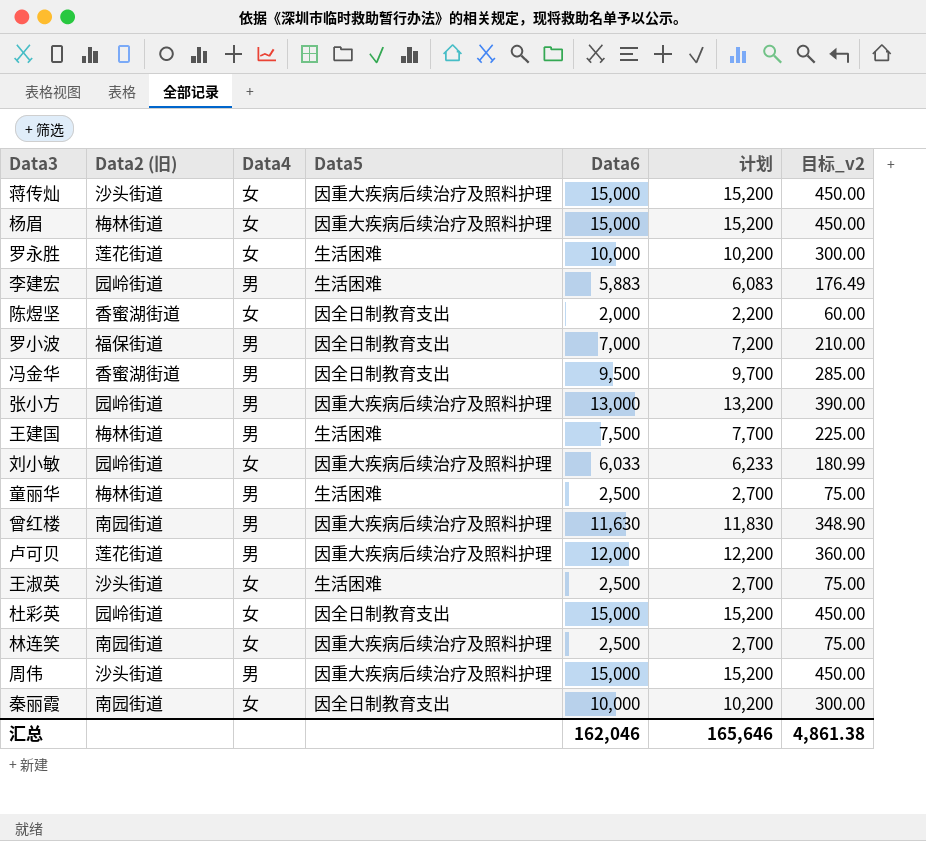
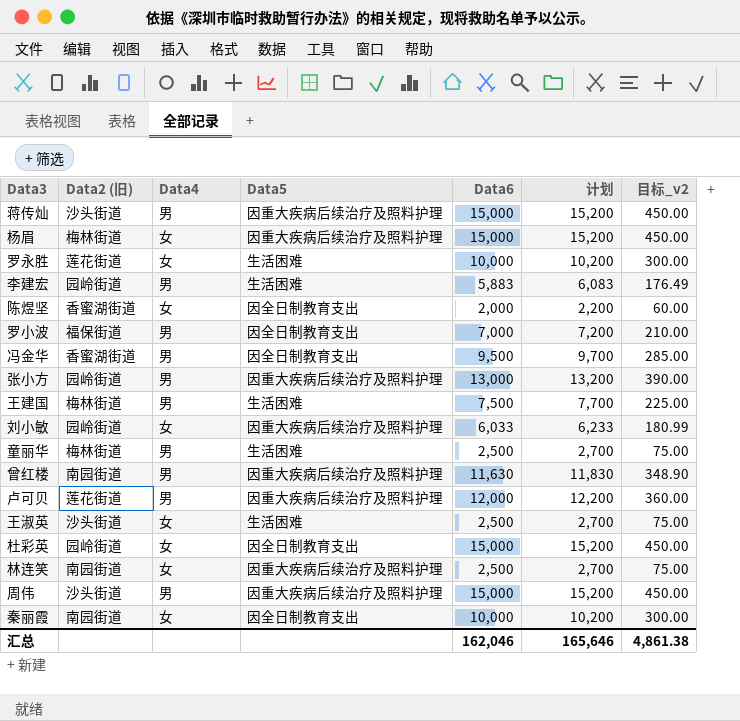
蒋传灿 | Data4: 女 -> 男

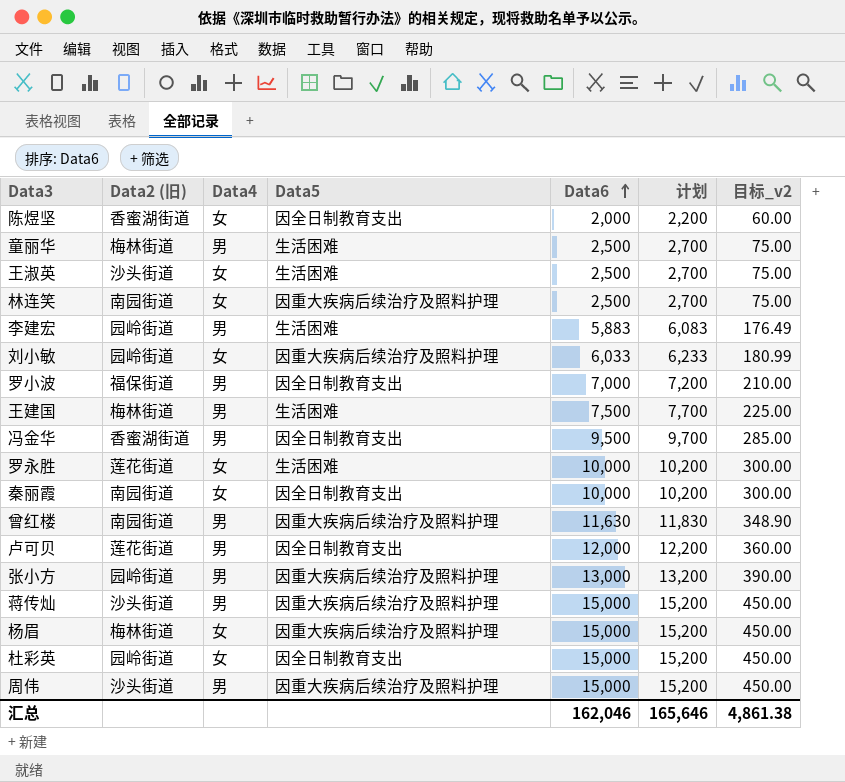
row order: none -> Data6 ascending
卢可贝 | Data5: 因重大疾病后续治疗及照料护理 -> 因全日制教育支出

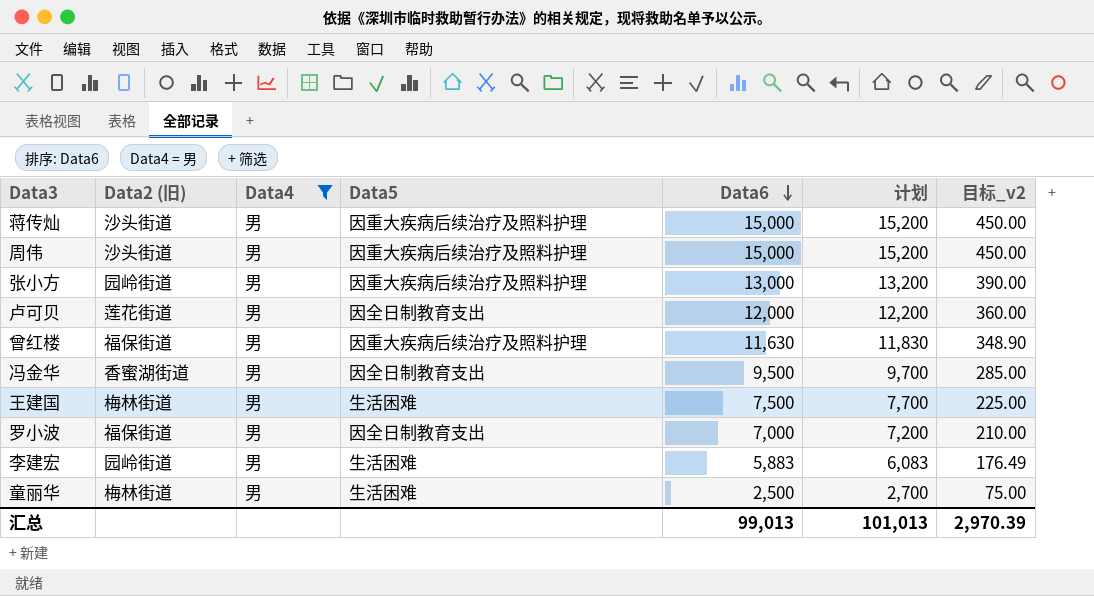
filter: none -> Data4 = 男
row order: Data6 ascending -> Data6 descending
曾红楼 | Data2 (旧): 南园街道 -> 福保街道
汇总 | Data6: 162,046 -> 99,013
汇总 | 计划: 165,646 -> 101,013
汇总 | 目标_v2: 4,861.38 -> 2,970.39

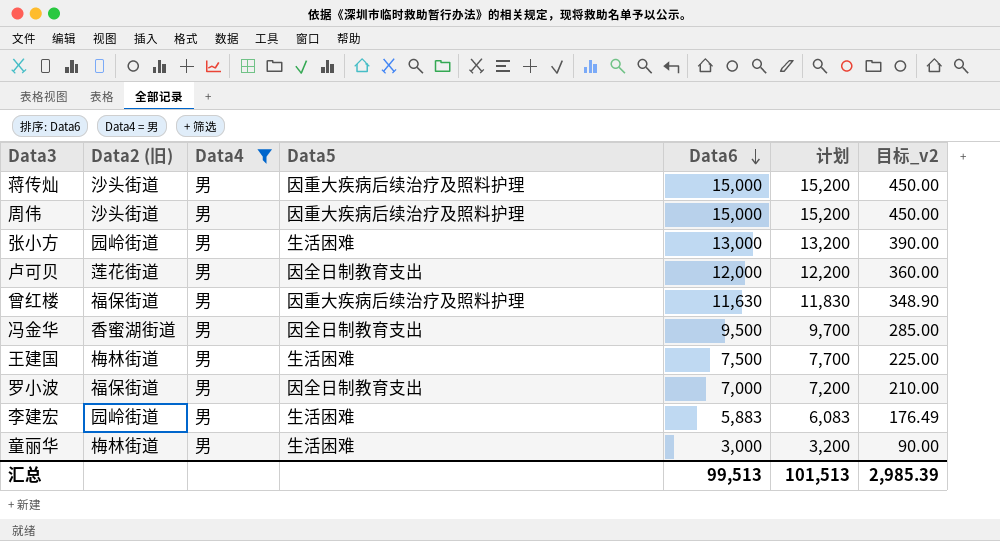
张小方 | Data5: 因重大疾病后续治疗及照料护理 -> 生活困难
童丽华 | Data6: 2,500 -> 3,000
童丽华 | 计划: 2,700 -> 3,200
童丽华 | 目标_v2: 75.00 -> 90.00
汇总 | Data6: 99,013 -> 99,513
汇总 | 计划: 101,013 -> 101,513
汇总 | 目标_v2: 2,970.39 -> 2,985.39

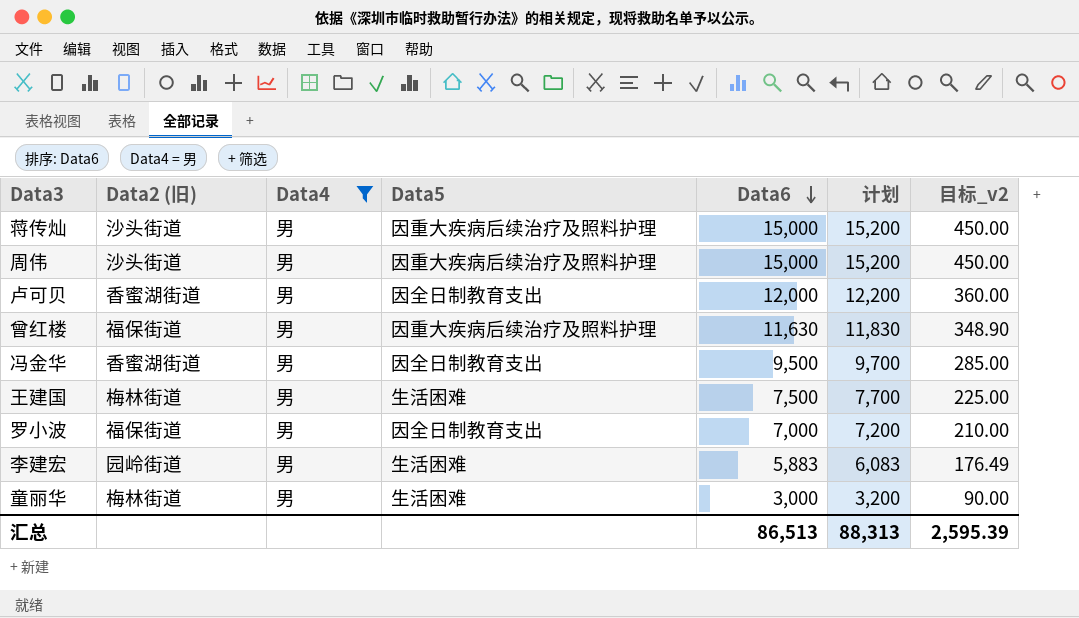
row 张小方: 园岭街道 | 男 | 生活困难 | 13,000 | 13,200 | 390.00 -> none
卢可贝 | Data2 (旧): 莲花街道 -> 香蜜湖街道
汇总 | Data6: 99,513 -> 86,513
汇总 | 计划: 101,513 -> 88,313
汇总 | 目标_v2: 2,985.39 -> 2,595.39

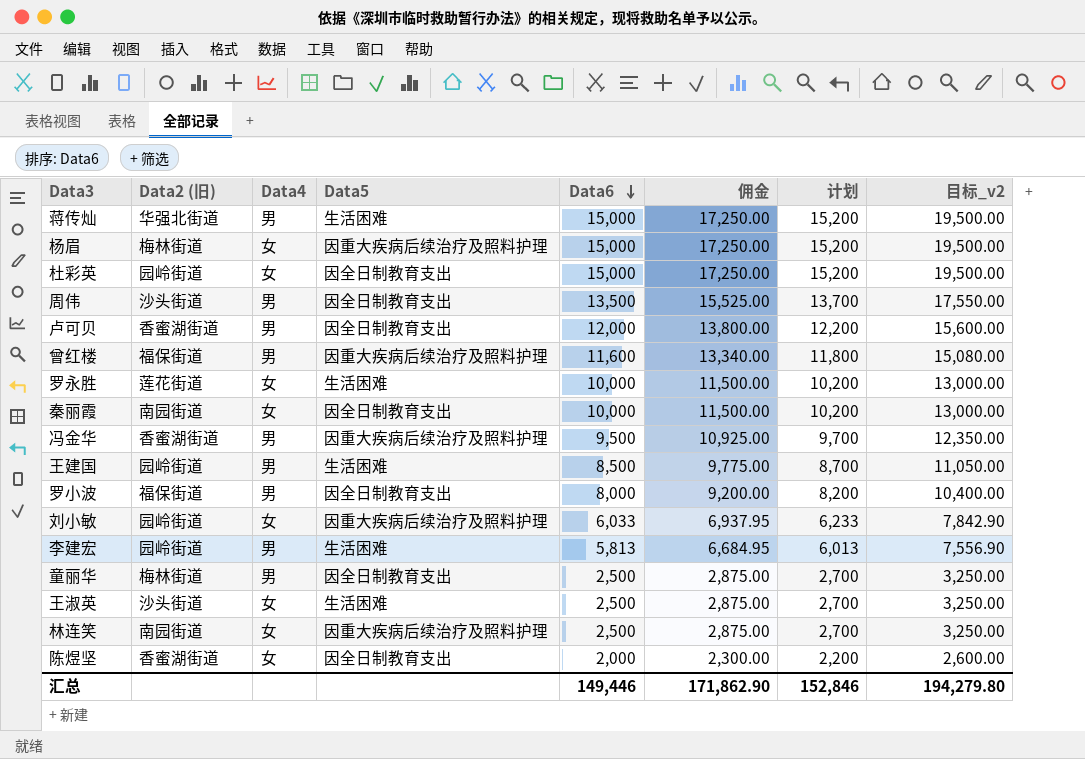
filter: Data4 = 男 -> none
column 佣金 | formula: none -> [Data6] * 1.15
column 目标_v2 | formula: [Data6] * 0.03 -> [Data6] * 1.3
蒋传灿 | Data2 (旧): 沙头街道 -> 华强北街道
蒋传灿 | Data5: 因重大疾病后续治疗及照料护理 -> 生活困难
周伟 | Data5: 因重大疾病后续治疗及照料护理 -> 因全日制教育支出
周伟 | Data6: 15,000 -> 13,500
周伟 | 计划: 15,200 -> 13,700
曾红楼 | Data6: 11,630 -> 11,600
曾红楼 | 计划: 11,830 -> 11,800
冯金华 | Data5: 因全日制教育支出 -> 因重大疾病后续治疗及照料护理
王建国 | Data2 (旧): 梅林街道 -> 园岭街道
王建国 | Data6: 7,500 -> 8,500
王建国 | 计划: 7,700 -> 8,700
罗小波 | Data6: 7,000 -> 8,000
罗小波 | 计划: 7,200 -> 8,200
李建宏 | Data6: 5,883 -> 5,813
李建宏 | 计划: 6,083 -> 6,013
童丽华 | Data5: 生活困难 -> 因全日制教育支出
童丽华 | Data6: 3,000 -> 2,500
童丽华 | 计划: 3,200 -> 2,700
汇总 | Data6: 86,513 -> 149,446
汇总 | 计划: 88,313 -> 152,846
汇总 | 目标_v2: 2,595.39 -> 194,279.80

